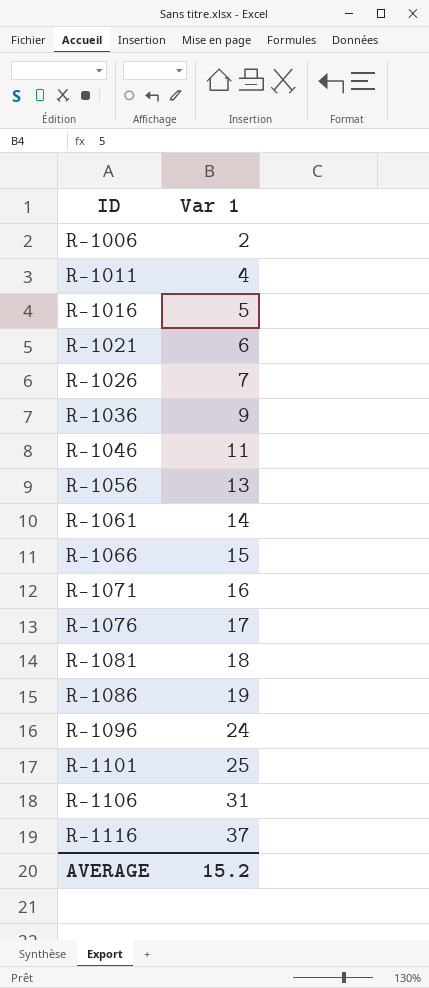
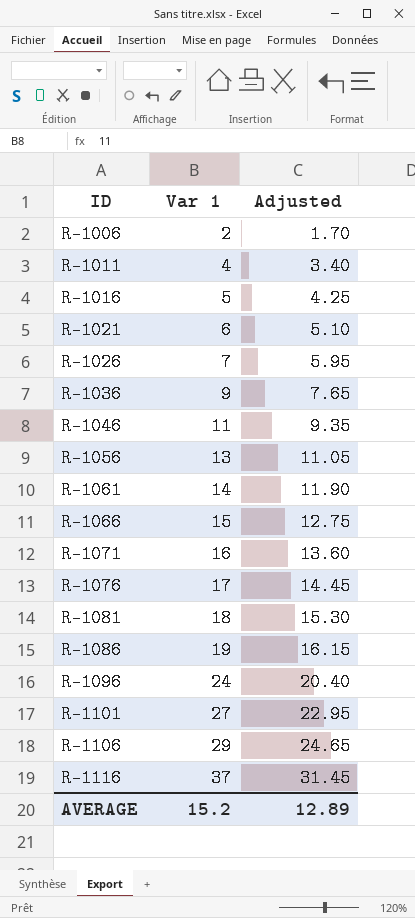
column Adjusted | formula: none -> [Var 1] * 0.85
R-1101 | Var 1: 25 -> 27
R-1106 | Var 1: 31 -> 29

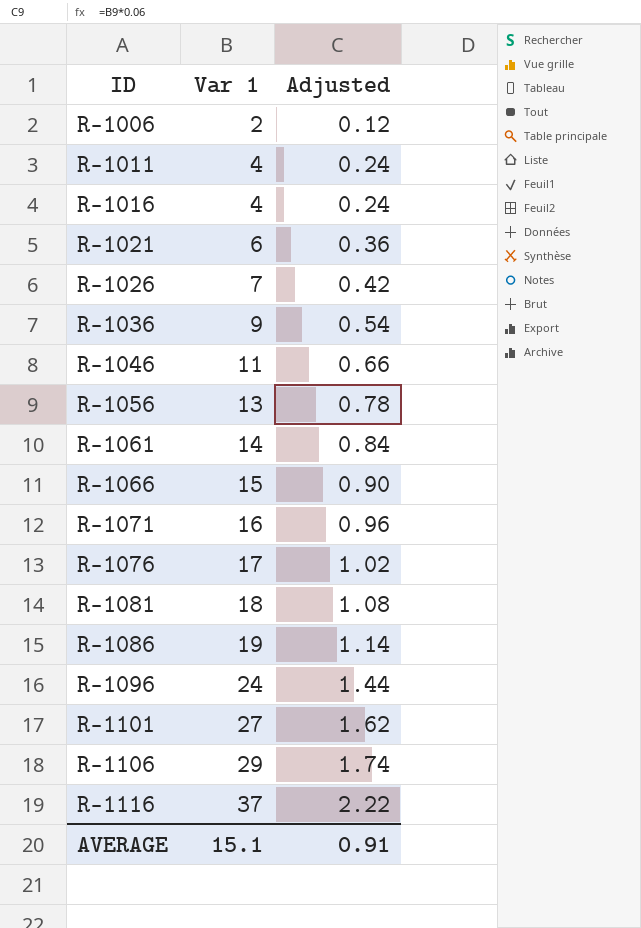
column Adjusted | formula: [Var 1] * 0.85 -> [Var 1] * 0.06
R-1016 | Var 1: 5 -> 4
AVERAGE | Var 1: 15.2 -> 15.1
AVERAGE | Adjusted: 12.89 -> 0.91

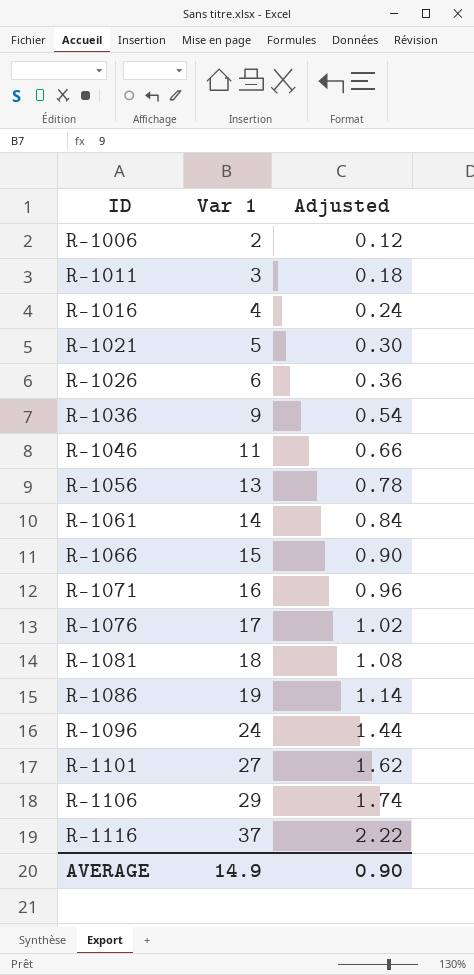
R-1011 | Var 1: 4 -> 3
R-1011 | Adjusted: 0.24 -> 0.18
R-1021 | Var 1: 6 -> 5
R-1021 | Adjusted: 0.36 -> 0.30
R-1026 | Var 1: 7 -> 6
R-1026 | Adjusted: 0.42 -> 0.36
AVERAGE | Var 1: 15.1 -> 14.9
AVERAGE | Adjusted: 0.91 -> 0.90

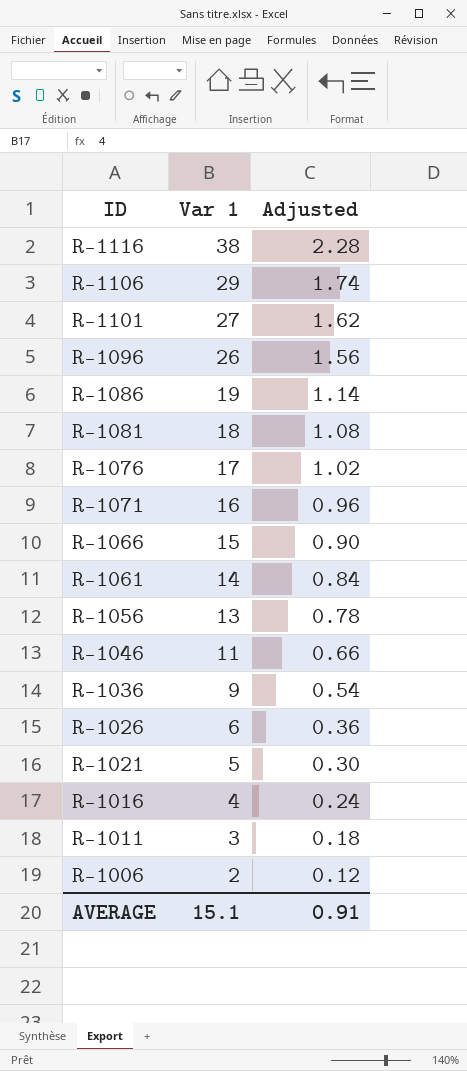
row order: ID ascending -> ID descending
R-1116 | Var 1: 37 -> 38
R-1116 | Adjusted: 2.22 -> 2.28
R-1096 | Var 1: 24 -> 26
R-1096 | Adjusted: 1.44 -> 1.56
AVERAGE | Var 1: 14.9 -> 15.1
AVERAGE | Adjusted: 0.90 -> 0.91

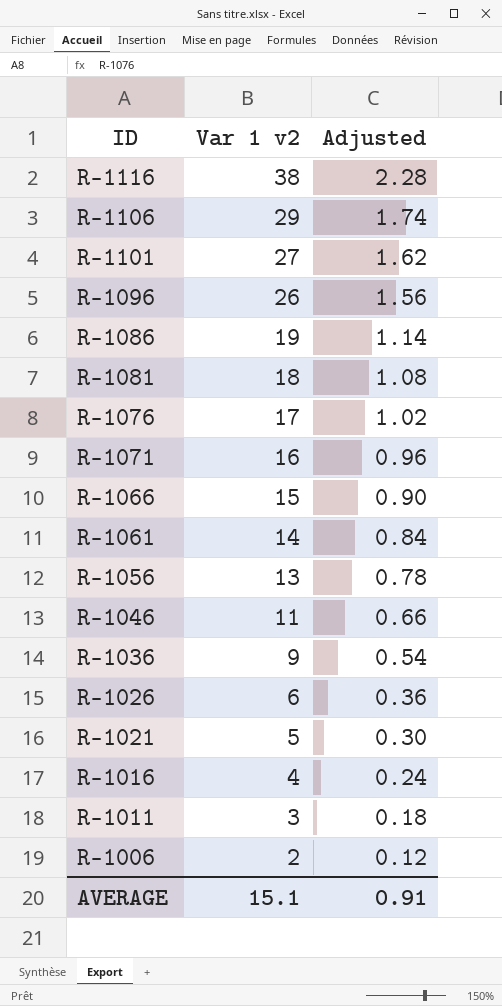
column name: Var 1 -> Var 1 v2

